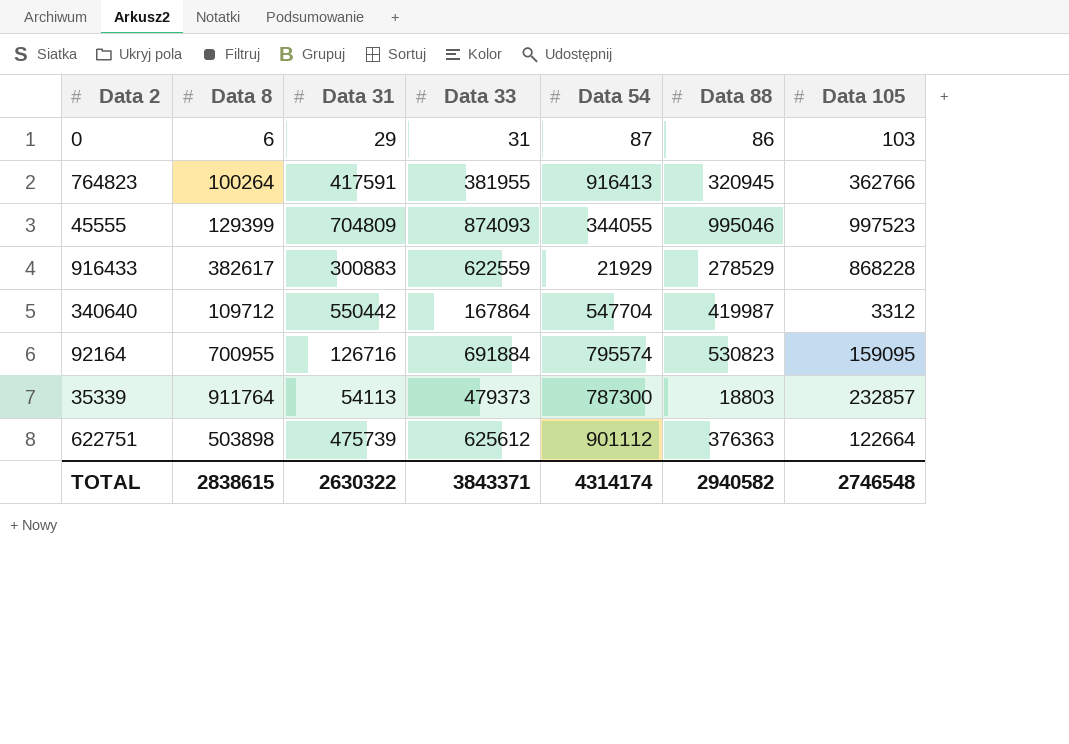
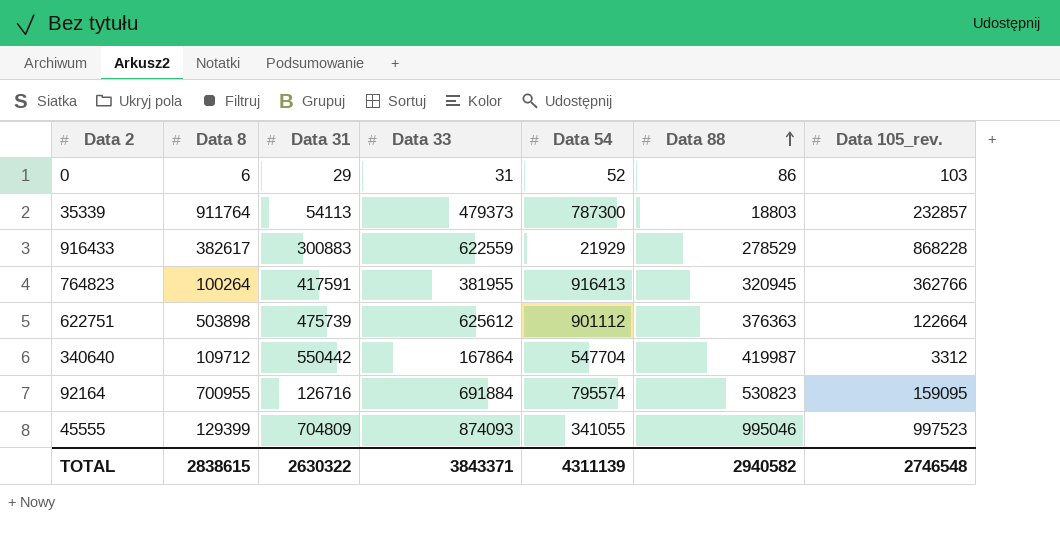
row order: none -> Data 88 ascending
column name: Data 105 -> Data 105_rev.
0 | Data 54: 87 -> 52
45555 | Data 54: 344055 -> 341055
TOTAL | Data 54: 4314174 -> 4311139

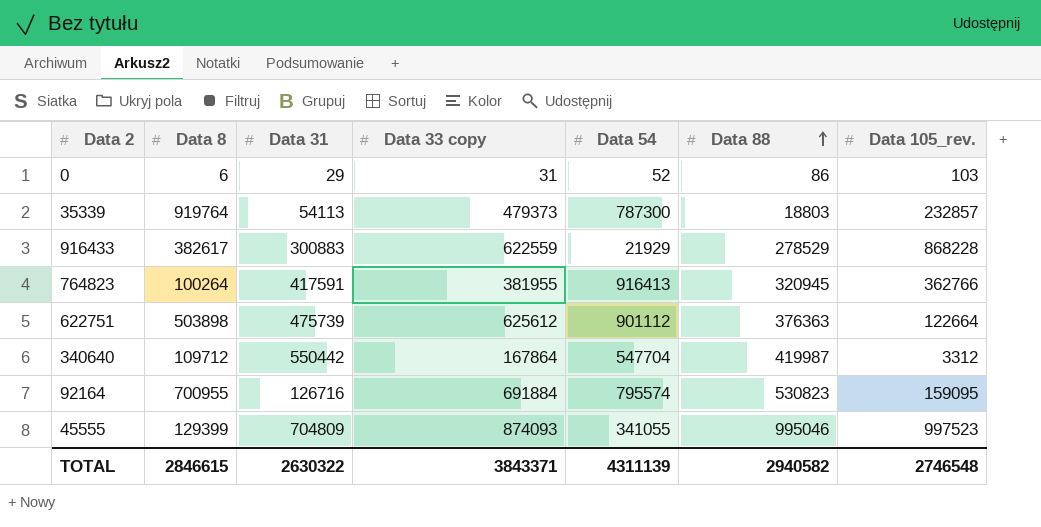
column name: Data 33 -> Data 33 copy
35339 | Data 8: 911764 -> 919764
TOTAL | Data 8: 2838615 -> 2846615

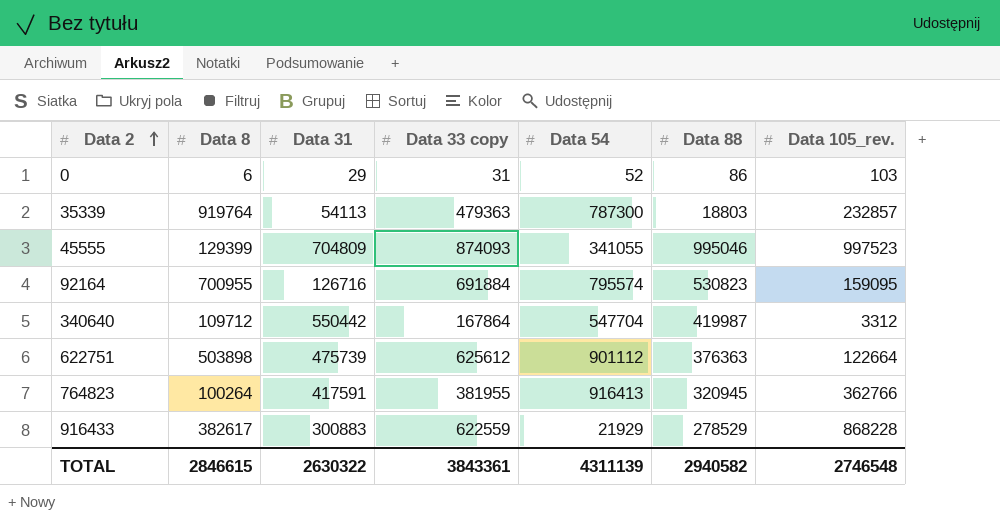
row order: Data 88 ascending -> Data 2 ascending
35339 | Data 33 copy: 479373 -> 479363
TOTAL | Data 33 copy: 3843371 -> 3843361

